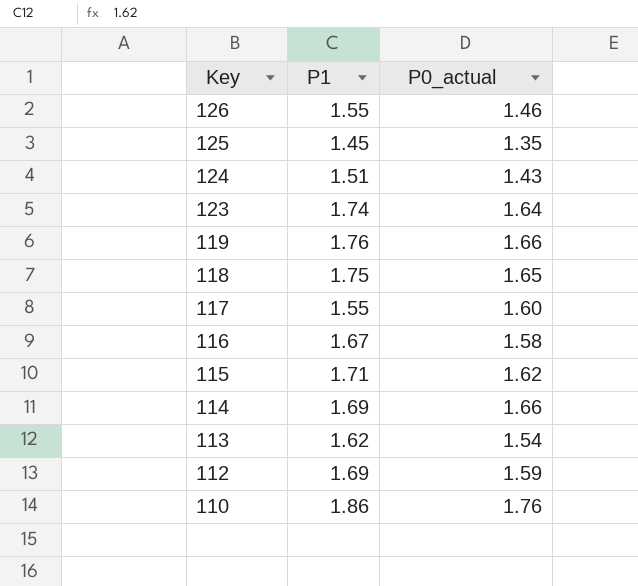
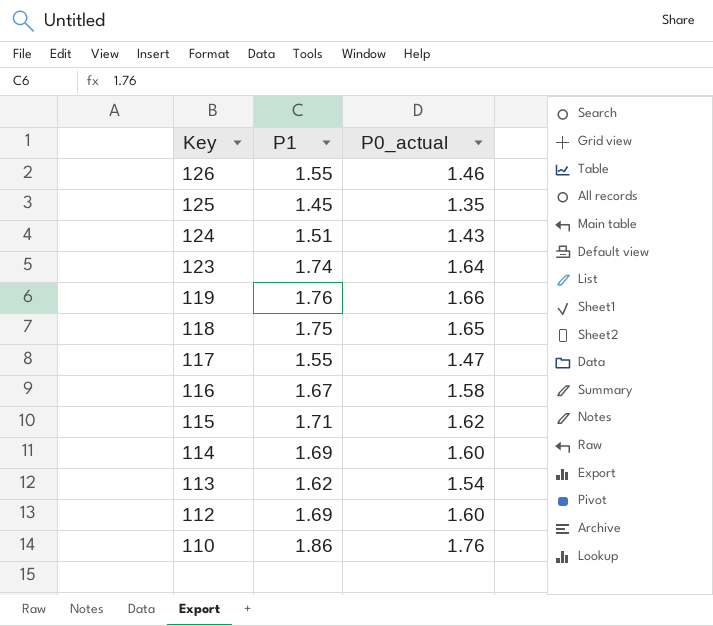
117 | P0_actual: 1.60 -> 1.47
114 | P0_actual: 1.66 -> 1.60
112 | P0_actual: 1.59 -> 1.60

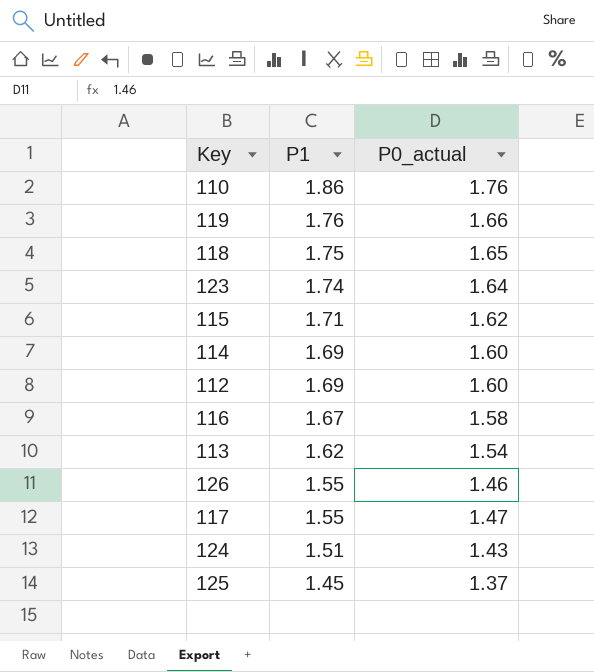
row order: Key descending -> P1 descending
125 | P0_actual: 1.35 -> 1.37

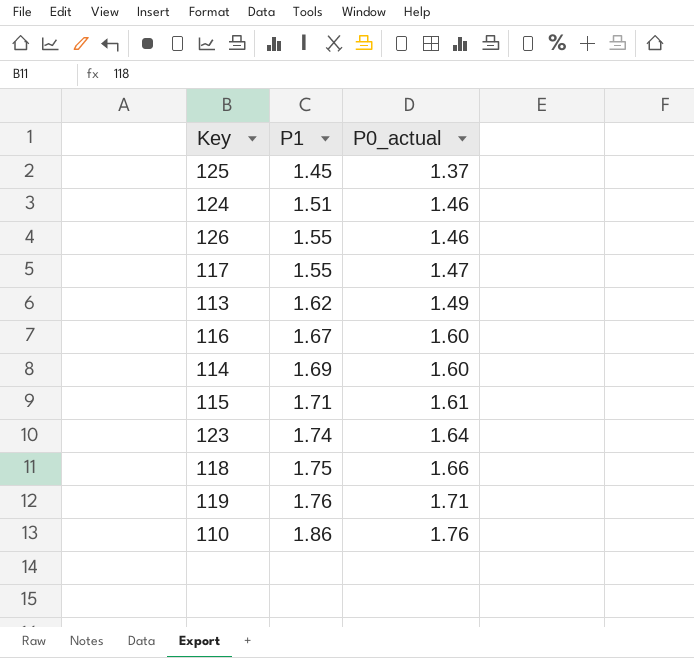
row order: P1 descending -> P1 ascending
row 112: 1.69 | 1.60 -> none
124 | P0_actual: 1.43 -> 1.46
113 | P0_actual: 1.54 -> 1.49
116 | P0_actual: 1.58 -> 1.60
115 | P0_actual: 1.62 -> 1.61
118 | P0_actual: 1.65 -> 1.66
119 | P0_actual: 1.66 -> 1.71

